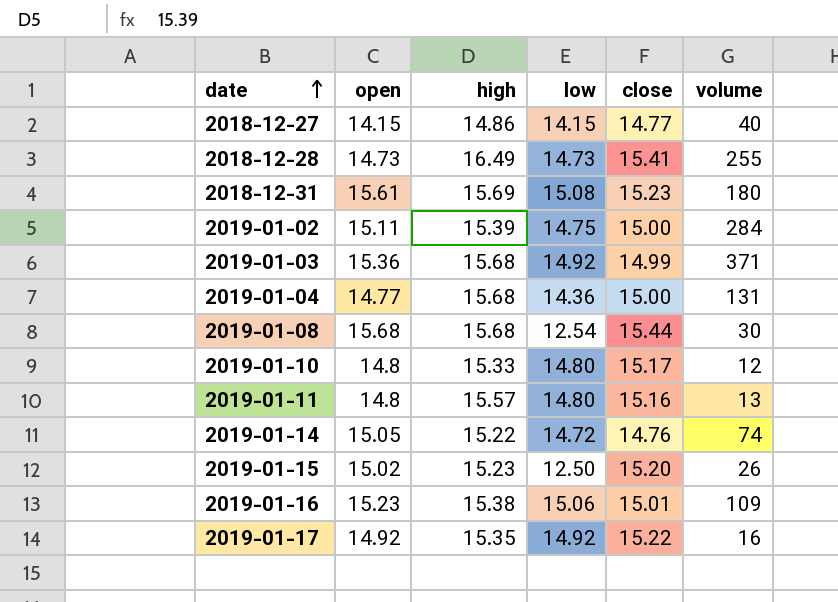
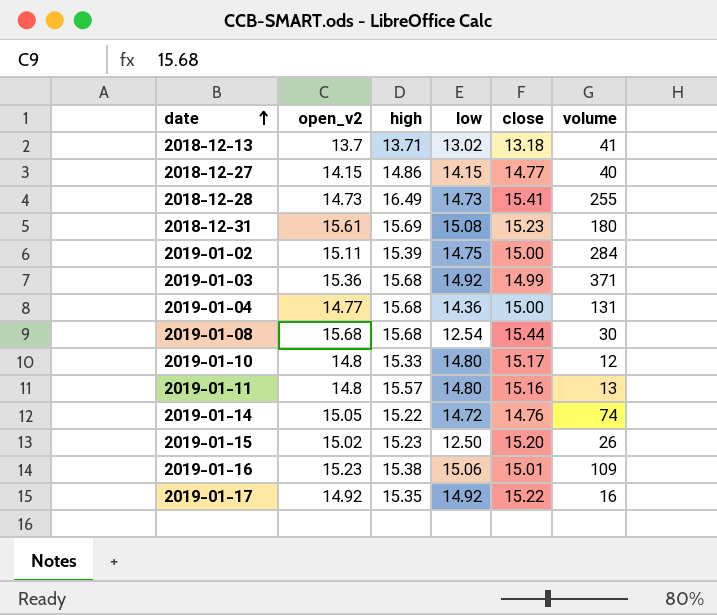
column name: open -> open_v2
row 2018-12-13: none -> 13.7 | 13.71 | 13.02 | 13.18 | 41

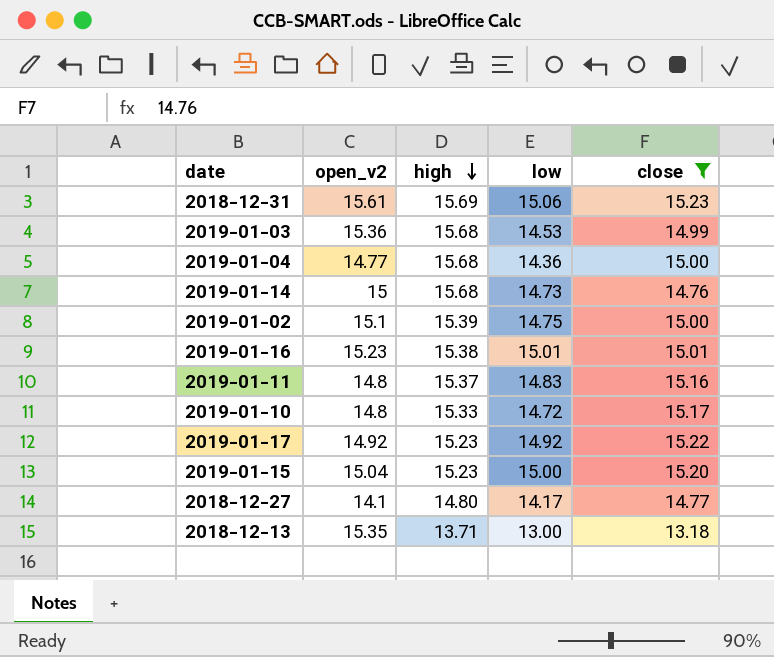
filter: none -> close <= 15.23
row order: date ascending -> high descending
column volume | position: 6 -> none
2018-12-31 | low: 15.08 -> 15.06
2019-01-03 | low: 14.92 -> 14.53
2019-01-14 | open_v2: 15.05 -> 15
2019-01-14 | high: 15.22 -> 15.68
2019-01-14 | low: 14.72 -> 14.73
2019-01-02 | open_v2: 15.11 -> 15.1
2019-01-16 | low: 15.06 -> 15.01
2019-01-11 | high: 15.57 -> 15.37
2019-01-11 | low: 14.80 -> 14.83
2019-01-10 | low: 14.80 -> 14.72
2019-01-17 | high: 15.35 -> 15.23
2019-01-15 | open_v2: 15.02 -> 15.04
2019-01-15 | low: 12.50 -> 15.00
2018-12-27 | open_v2: 14.15 -> 14.1
2018-12-27 | high: 14.86 -> 14.80
2018-12-27 | low: 14.15 -> 14.17
2018-12-13 | open_v2: 13.7 -> 15.35
2018-12-13 | low: 13.02 -> 13.00

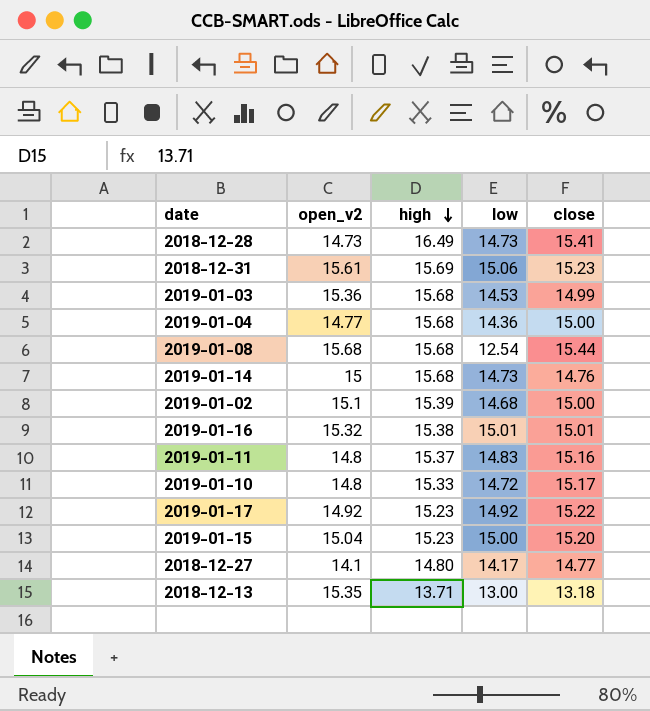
filter: close <= 15.23 -> none
2019-01-02 | low: 14.75 -> 14.68
2019-01-16 | open_v2: 15.23 -> 15.32

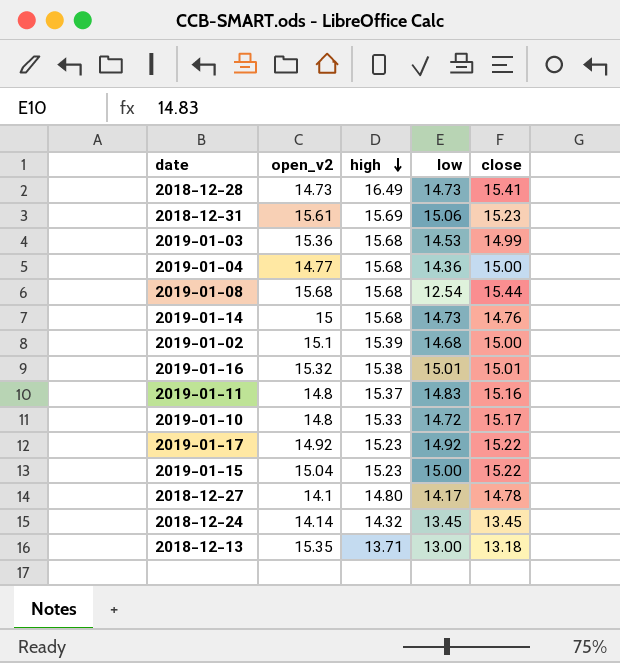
2019-01-15 | close: 15.20 -> 15.22
2018-12-27 | close: 14.77 -> 14.78
row 2018-12-24: none -> 14.14 | 14.32 | 13.45 | 13.45

